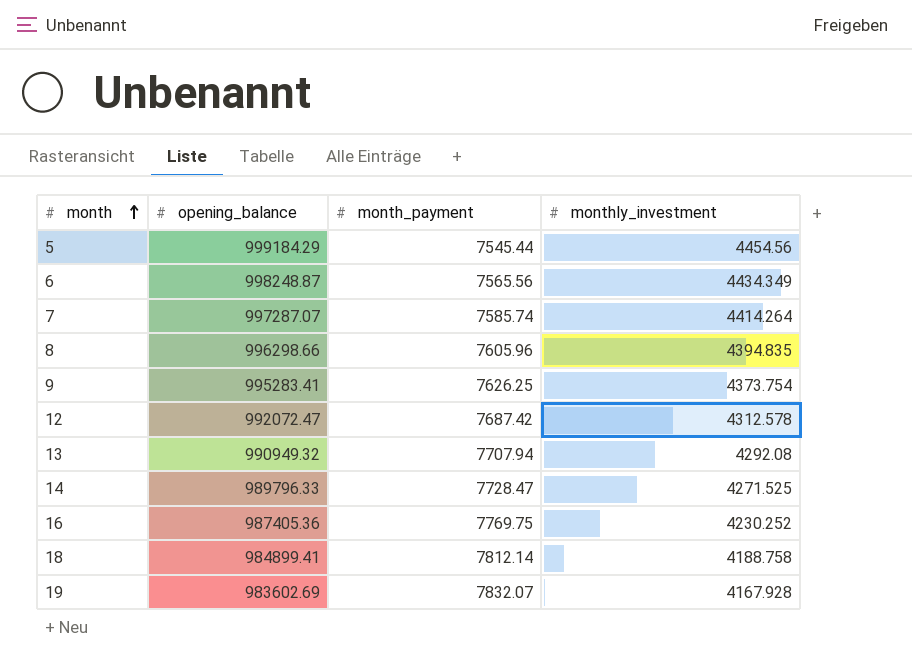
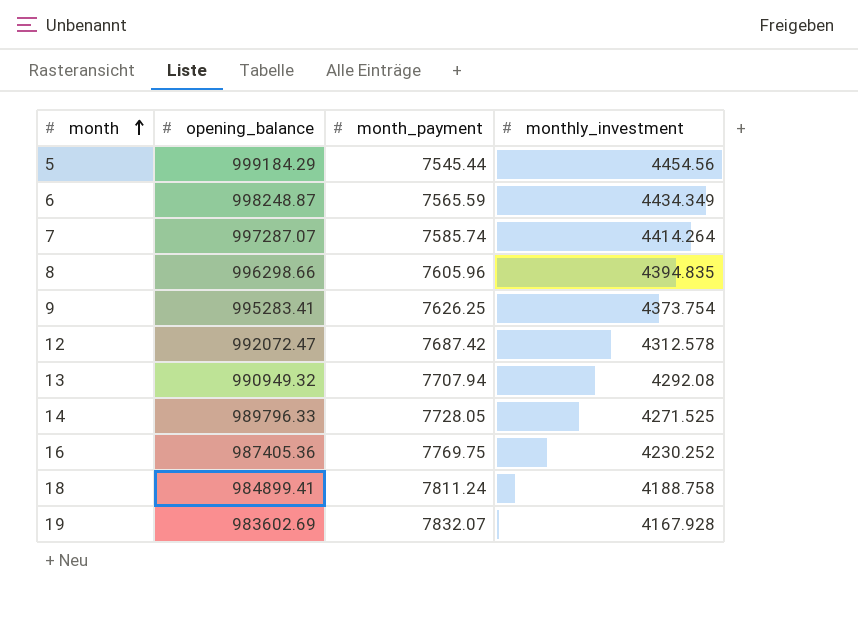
6 | month_payment: 7565.56 -> 7565.59
14 | month_payment: 7728.47 -> 7728.05
18 | month_payment: 7812.14 -> 7811.24

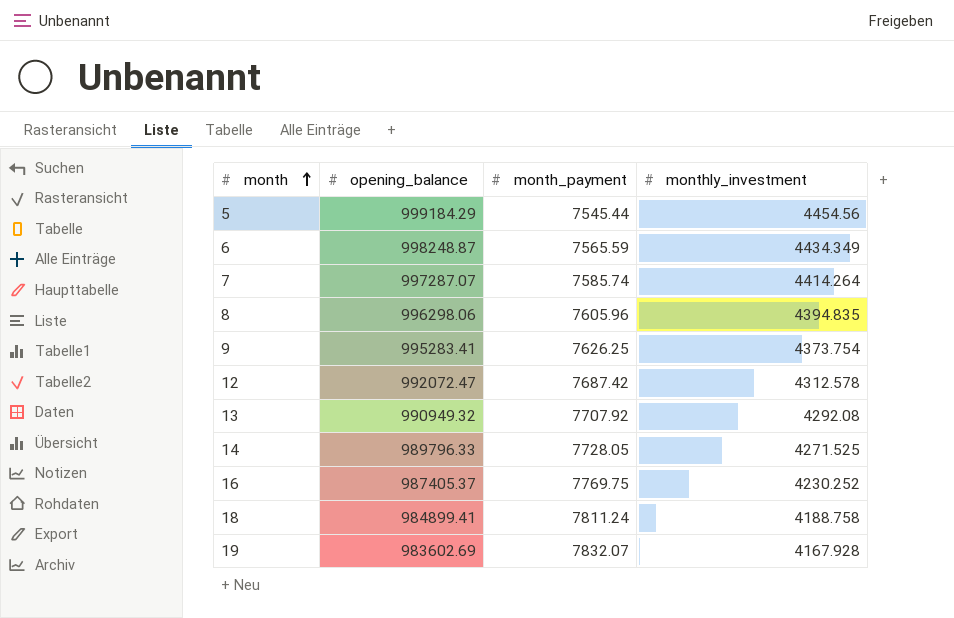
8 | opening_balance: 996298.66 -> 996298.06
13 | month_payment: 7707.94 -> 7707.92
16 | opening_balance: 987405.36 -> 987405.37

